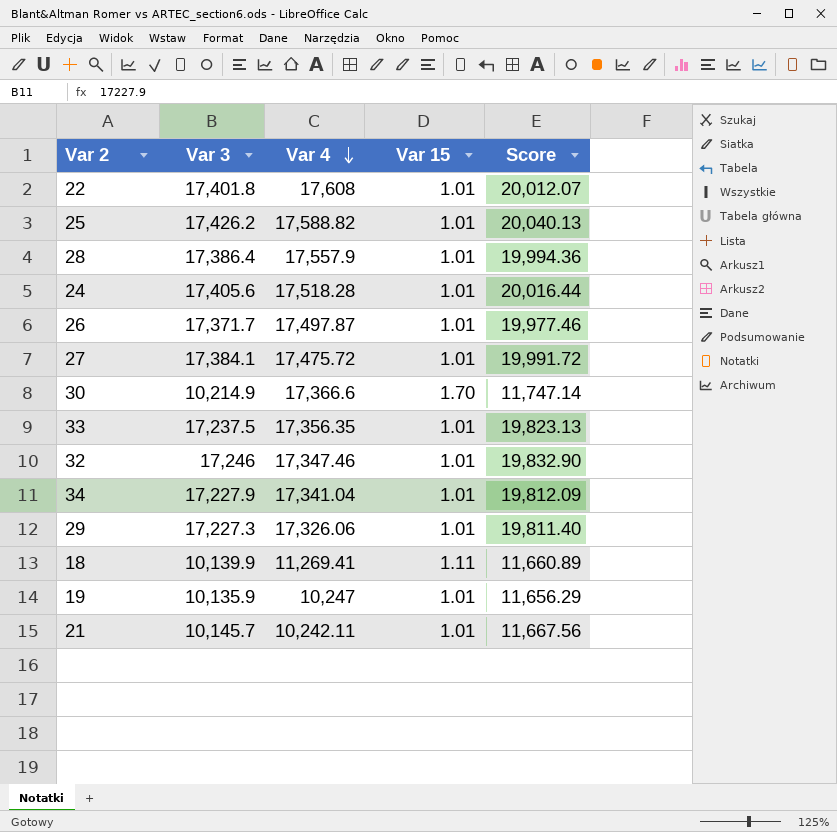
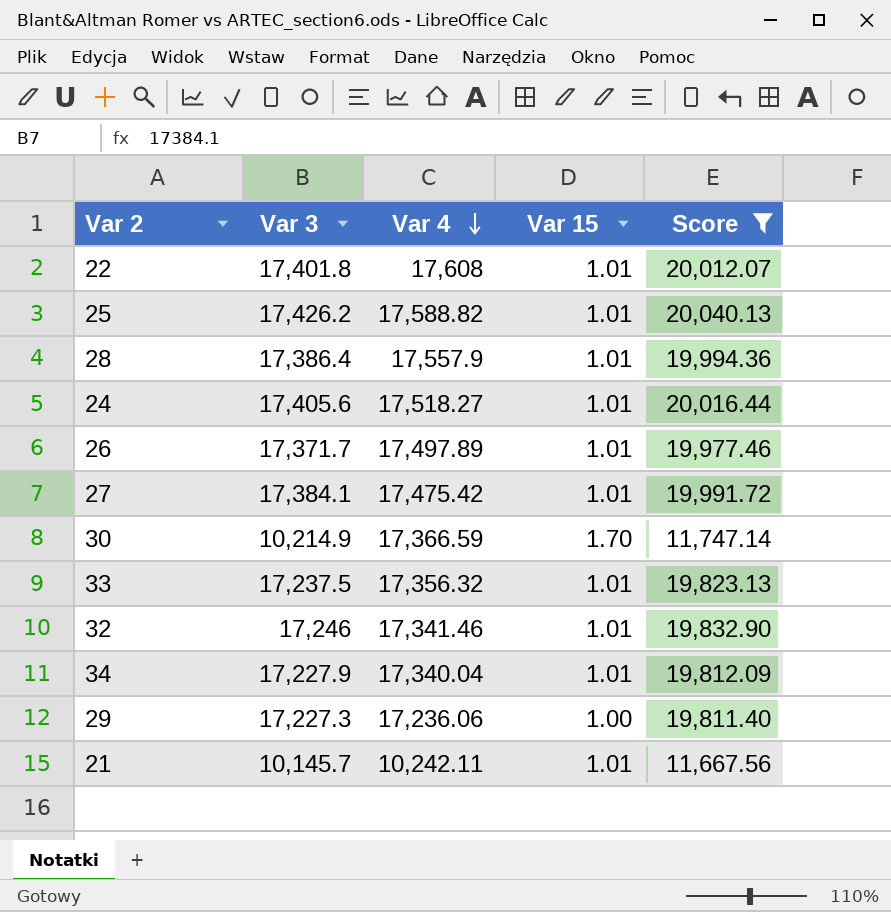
filter: none -> Score >= 11,667.56
24 | Var 4: 17,518.28 -> 17,518.27
26 | Var 4: 17,497.87 -> 17,497.89
27 | Var 4: 17,475.72 -> 17,475.42
30 | Var 4: 17,366.6 -> 17,366.59
33 | Var 4: 17,356.35 -> 17,356.32
32 | Var 4: 17,347.46 -> 17,341.46
34 | Var 4: 17,341.04 -> 17,340.04
29 | Var 4: 17,326.06 -> 17,236.06
29 | Var 15: 1.01 -> 1.00

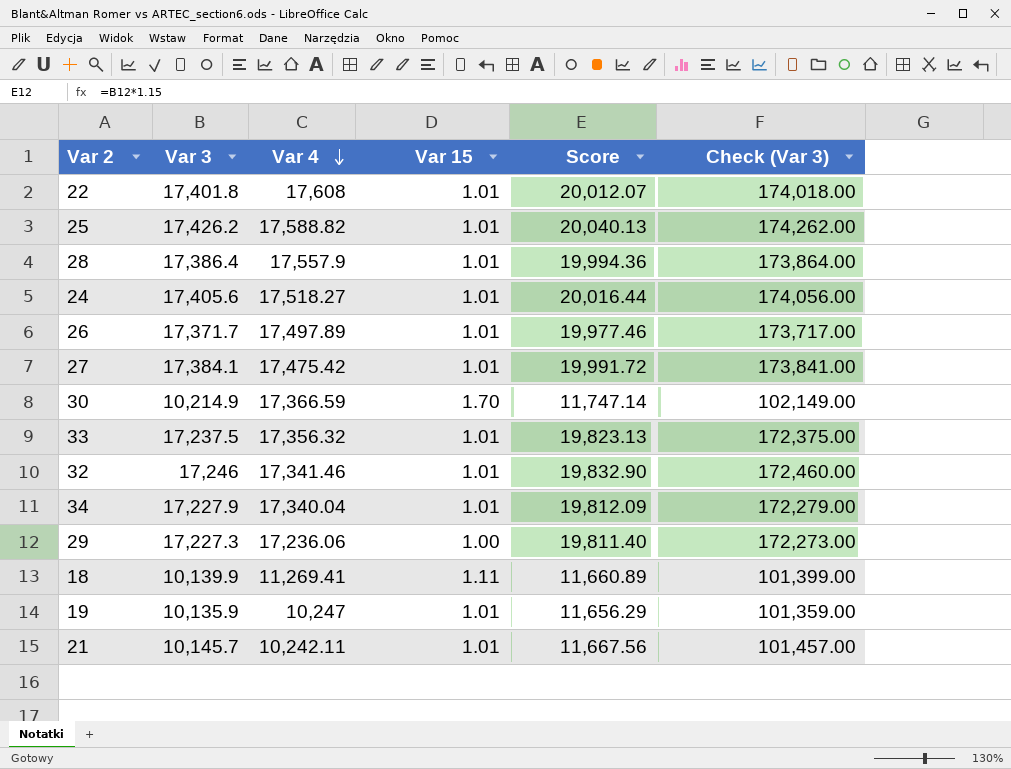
filter: Score >= 11,667.56 -> none
column Check (Var 3) | formula: none -> [Var 3] * 10

